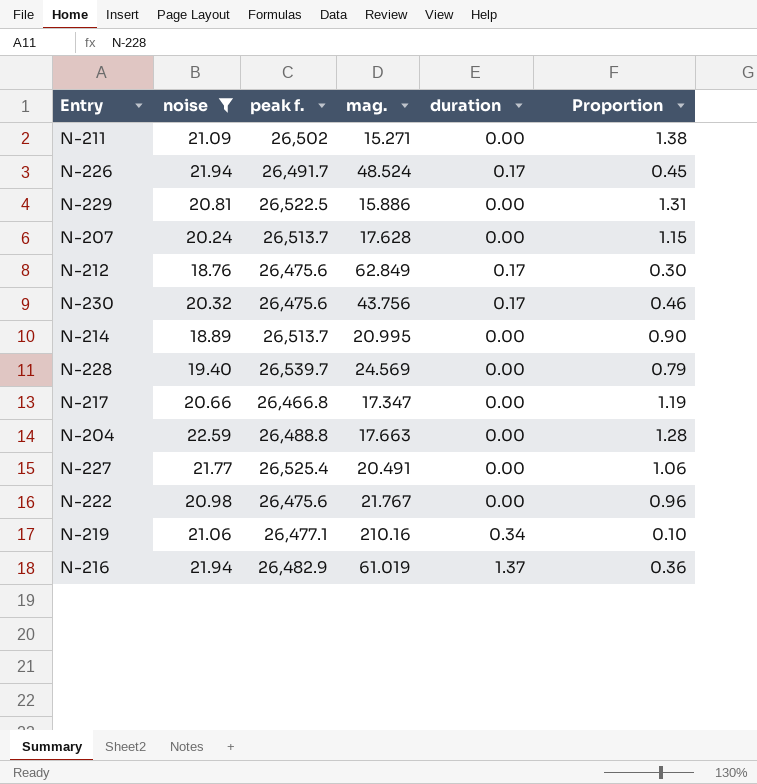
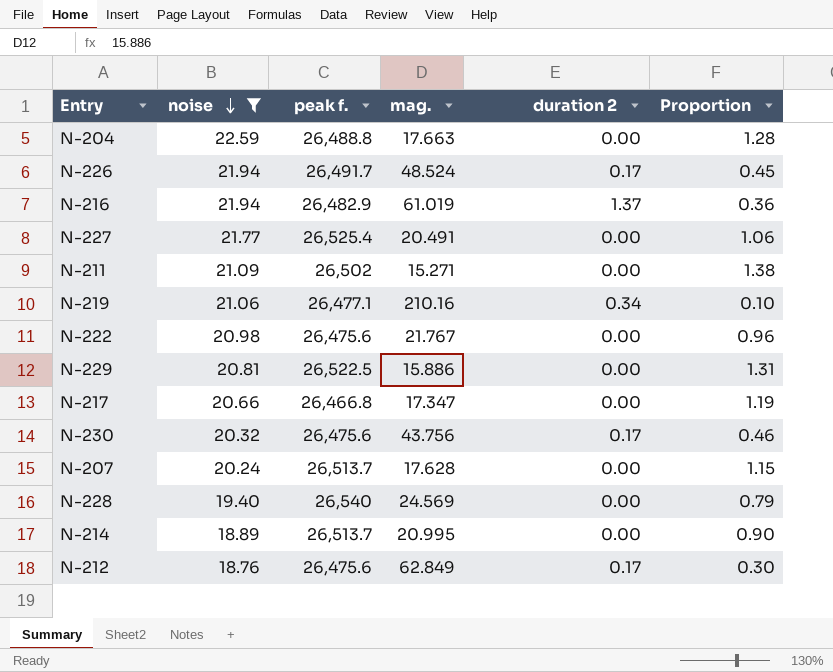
row order: none -> noise descending
column name: duration -> duration 2
N-228 | peak f.: 26,539.7 -> 26,540

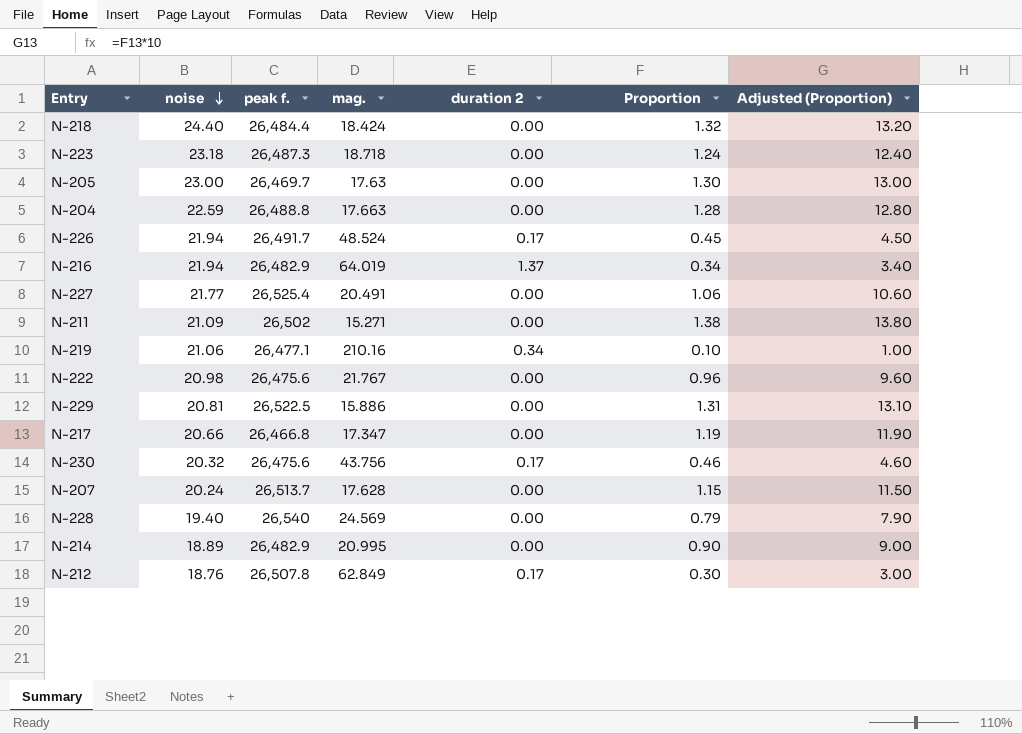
filter: noise <= 22.59 -> none
column Adjusted (Proportion) | formula: none -> [Proportion] * 10
N-216 | mag.: 61.019 -> 64.019
N-216 | Proportion: 0.36 -> 0.34
N-214 | peak f.: 26,513.7 -> 26,482.9
N-212 | peak f.: 26,475.6 -> 26,507.8

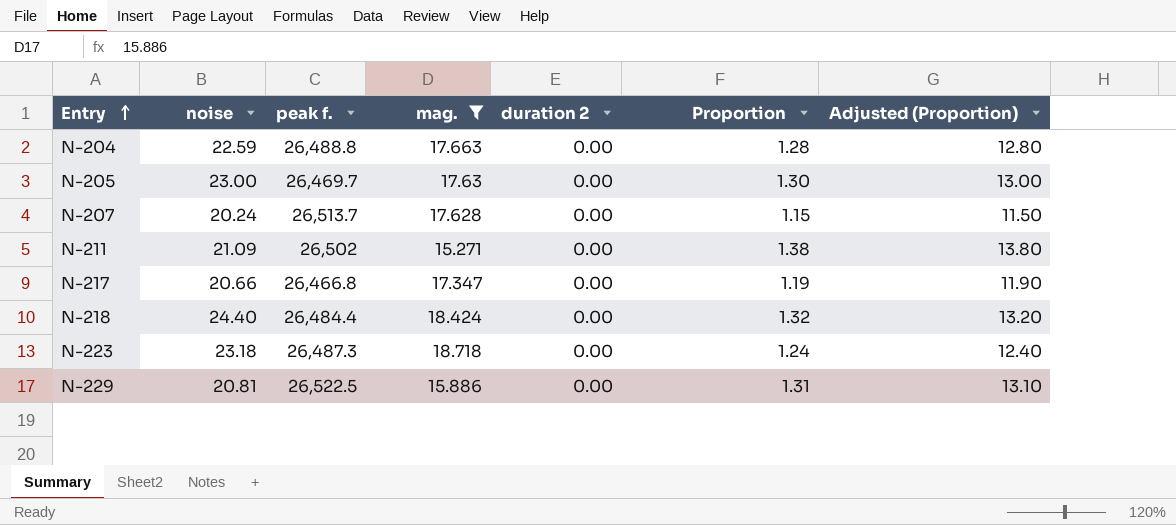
filter: none -> mag. <= 18.718
row order: noise descending -> Entry ascending

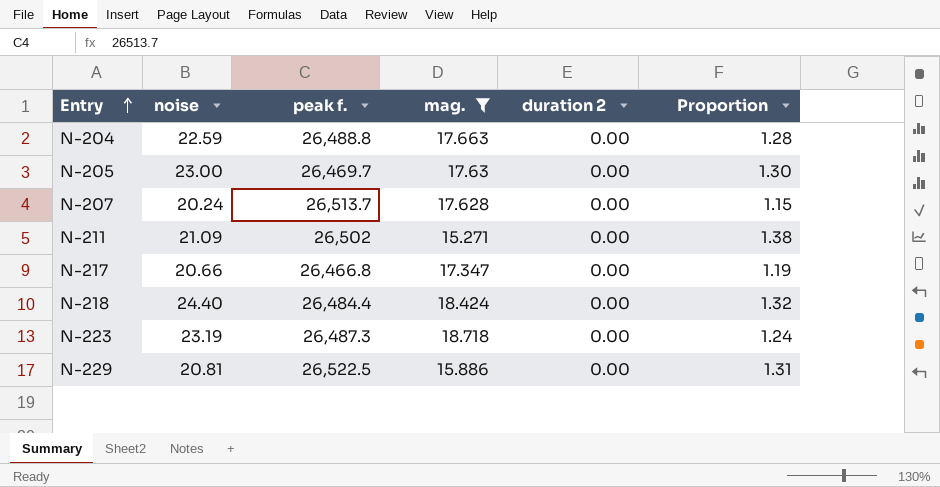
column Adjusted (Proportion) | formula: [Proportion] * 10 -> none
N-223 | noise: 23.18 -> 23.19

